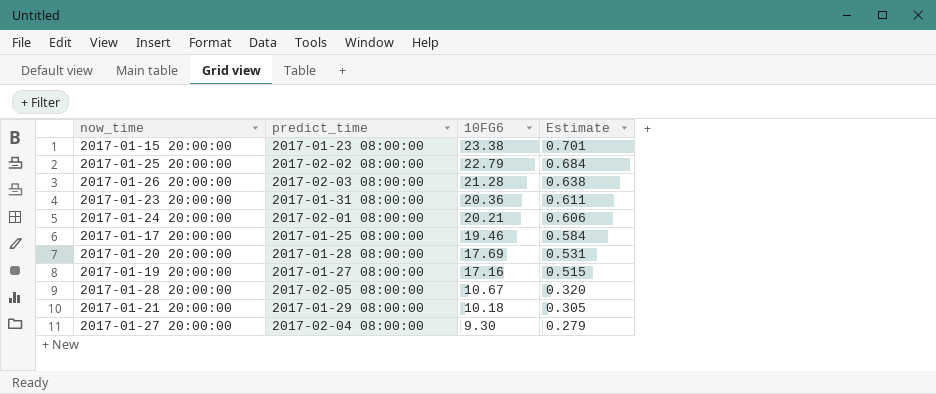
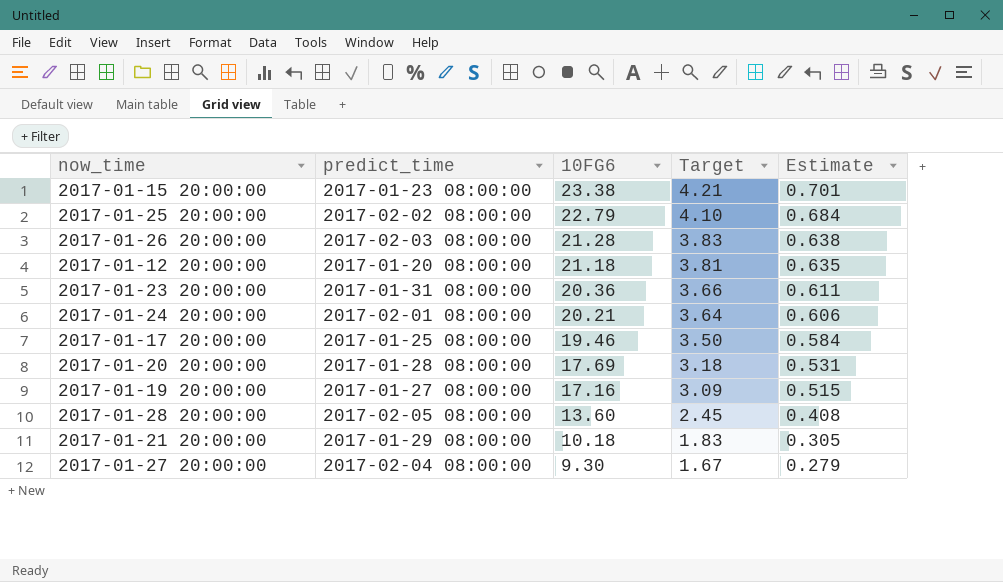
column Target | formula: none -> [10FG6] * 0.18
row 2017-01-12 20:00:00: none -> 2017-01-20 08:00:00 | 21.18 | 3.81 | 0.635
2017-01-28 20:00:00 | 10FG6: 10.67 -> 13.60
2017-01-28 20:00:00 | Estimate: 0.320 -> 0.408

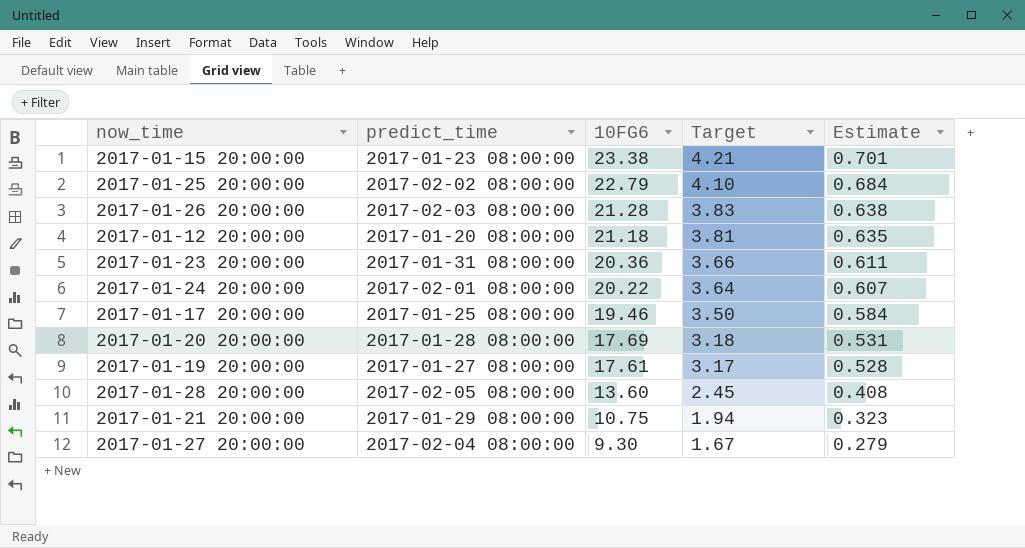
2017-01-24 20:00:00 | 10FG6: 20.21 -> 20.22
2017-01-24 20:00:00 | Estimate: 0.606 -> 0.607
2017-01-19 20:00:00 | 10FG6: 17.16 -> 17.61
2017-01-19 20:00:00 | Target: 3.09 -> 3.17
2017-01-19 20:00:00 | Estimate: 0.515 -> 0.528
2017-01-21 20:00:00 | 10FG6: 10.18 -> 10.75
2017-01-21 20:00:00 | Target: 1.83 -> 1.94
2017-01-21 20:00:00 | Estimate: 0.305 -> 0.323

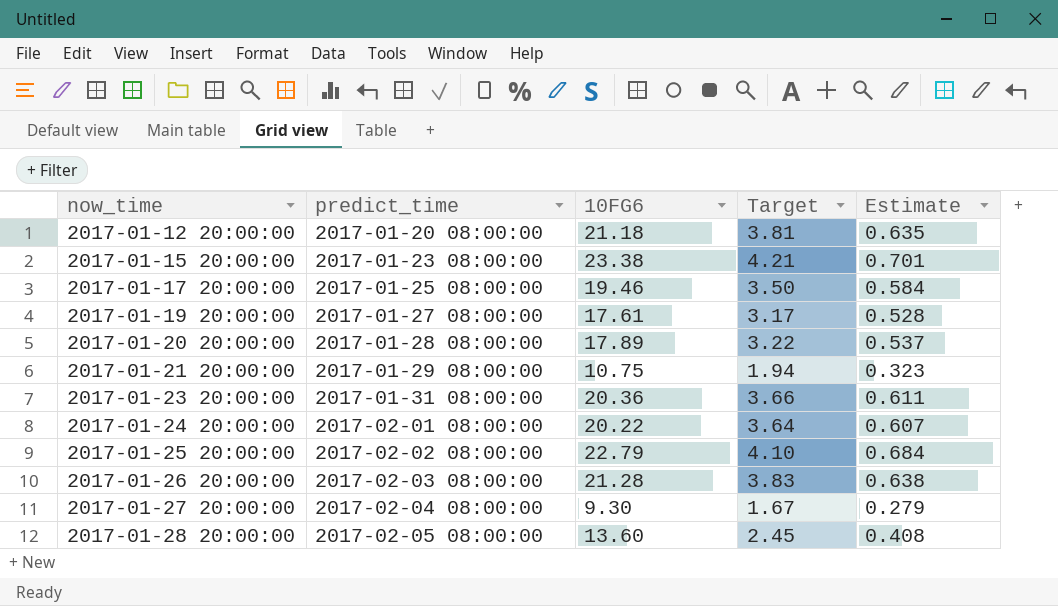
row order: 10FG6 descending -> now_time ascending
2017-01-20 20:00:00 | 10FG6: 17.69 -> 17.89
2017-01-20 20:00:00 | Target: 3.18 -> 3.22
2017-01-20 20:00:00 | Estimate: 0.531 -> 0.537

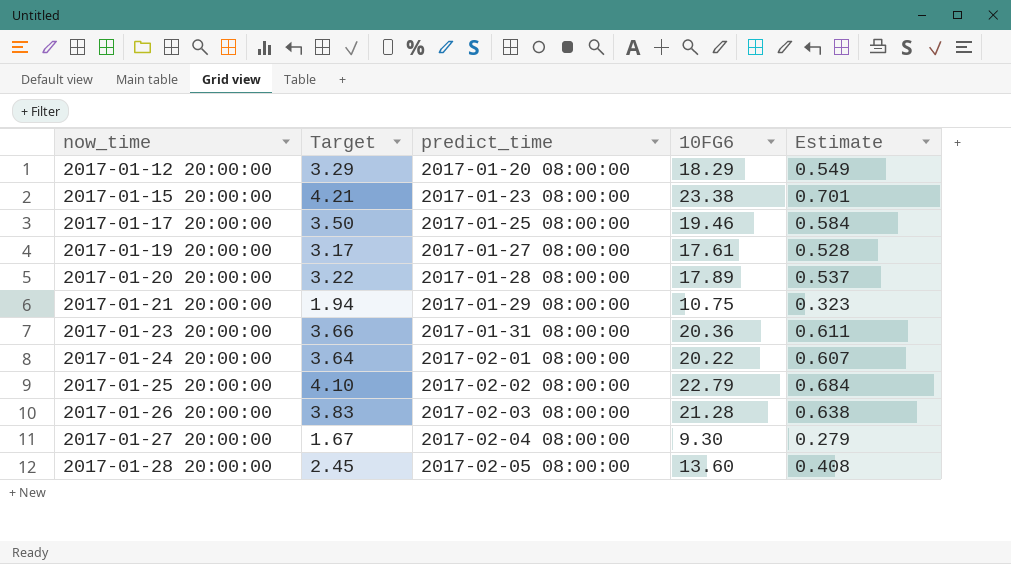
column Target | position: 4 -> 2
2017-01-12 20:00:00 | Target: 3.81 -> 3.29
2017-01-12 20:00:00 | 10FG6: 21.18 -> 18.29
2017-01-12 20:00:00 | Estimate: 0.635 -> 0.549

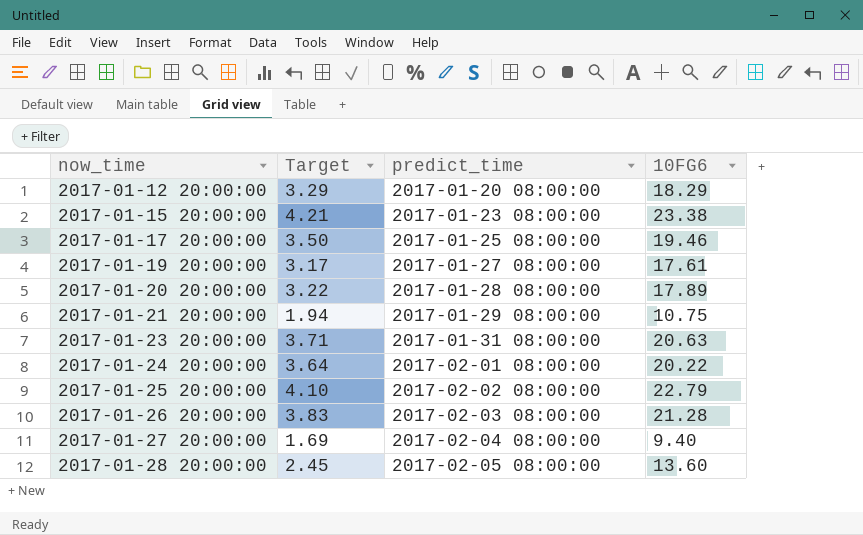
column Estimate | formula: [10FG6] * 0.03 -> none
2017-01-23 20:00:00 | Target: 3.66 -> 3.71
2017-01-23 20:00:00 | 10FG6: 20.36 -> 20.63
2017-01-27 20:00:00 | Target: 1.67 -> 1.69
2017-01-27 20:00:00 | 10FG6: 9.30 -> 9.40

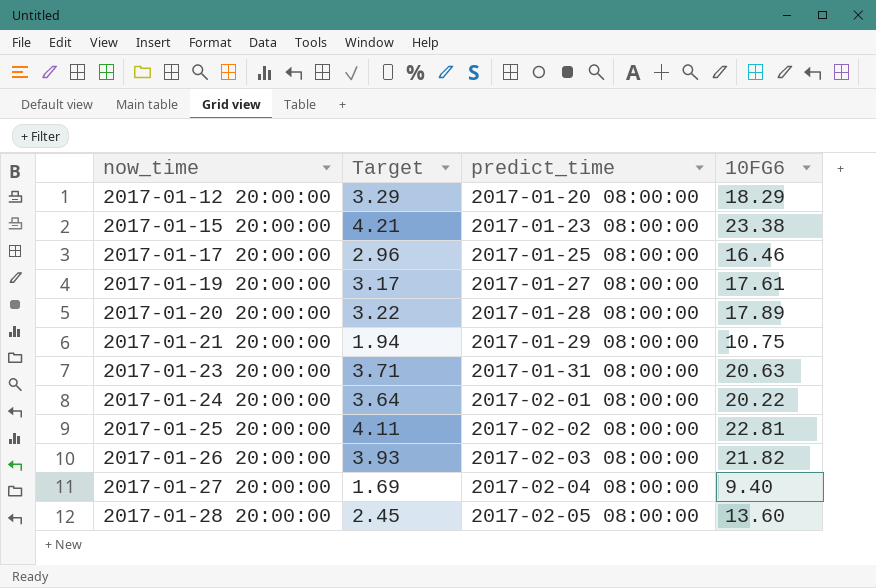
2017-01-17 20:00:00 | Target: 3.50 -> 2.96
2017-01-17 20:00:00 | 10FG6: 19.46 -> 16.46
2017-01-25 20:00:00 | Target: 4.10 -> 4.11
2017-01-25 20:00:00 | 10FG6: 22.79 -> 22.81
2017-01-26 20:00:00 | Target: 3.83 -> 3.93
2017-01-26 20:00:00 | 10FG6: 21.28 -> 21.82

